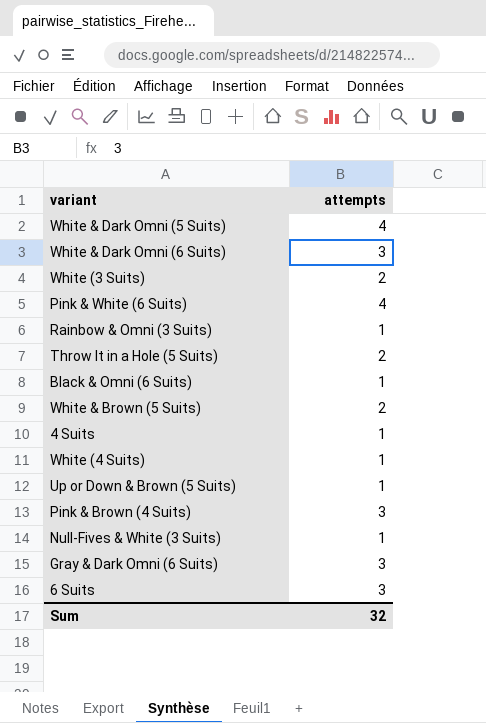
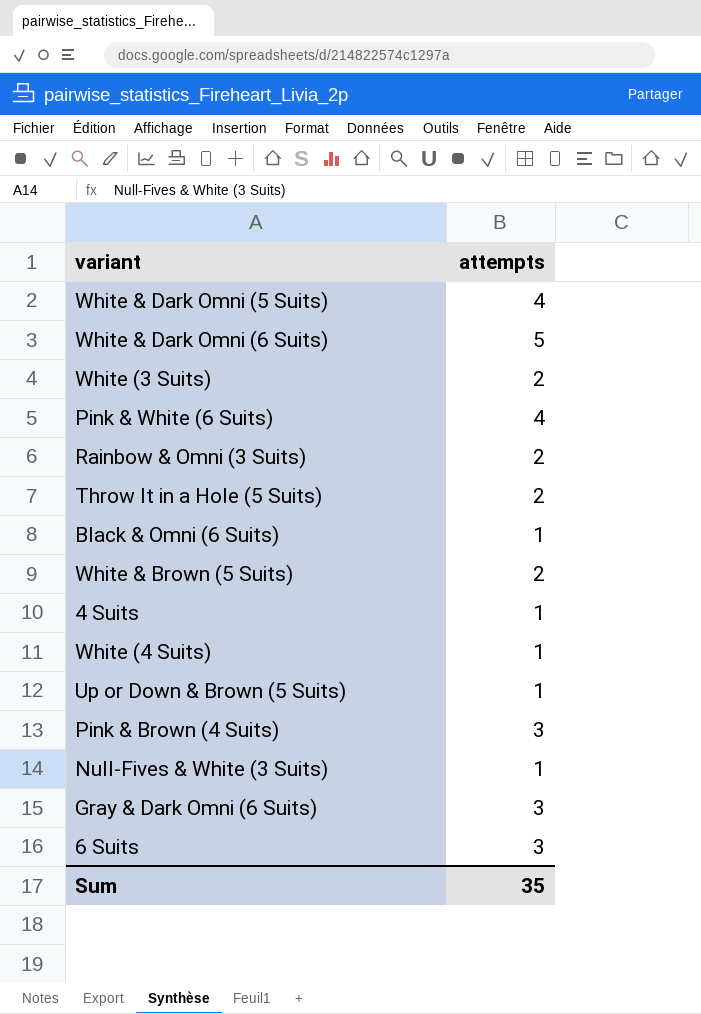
White & Dark Omni (6 Suits) | attempts: 3 -> 5
Rainbow & Omni (3 Suits) | attempts: 1 -> 2
Sum | attempts: 32 -> 35

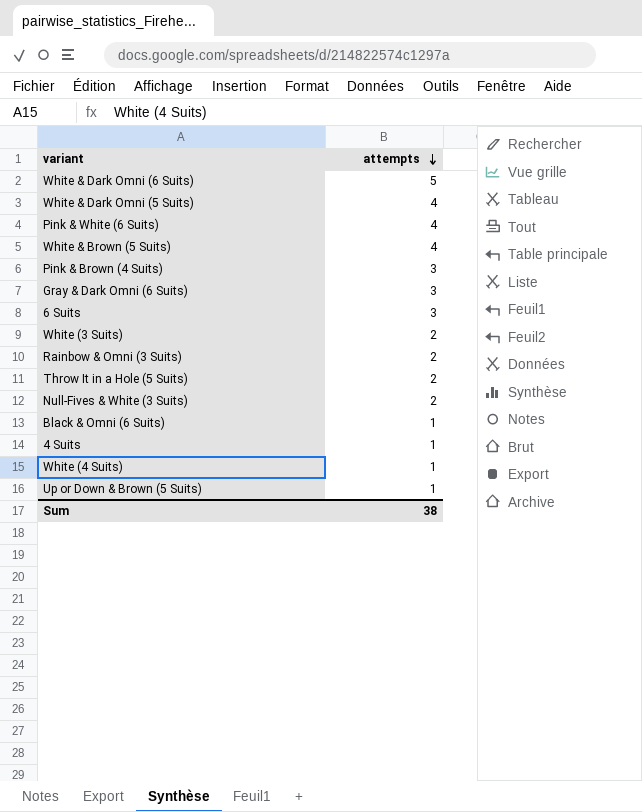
row order: none -> attempts descending
White & Brown (5 Suits) | attempts: 2 -> 4
Null-Fives & White (3 Suits) | attempts: 1 -> 2
Sum | attempts: 35 -> 38

